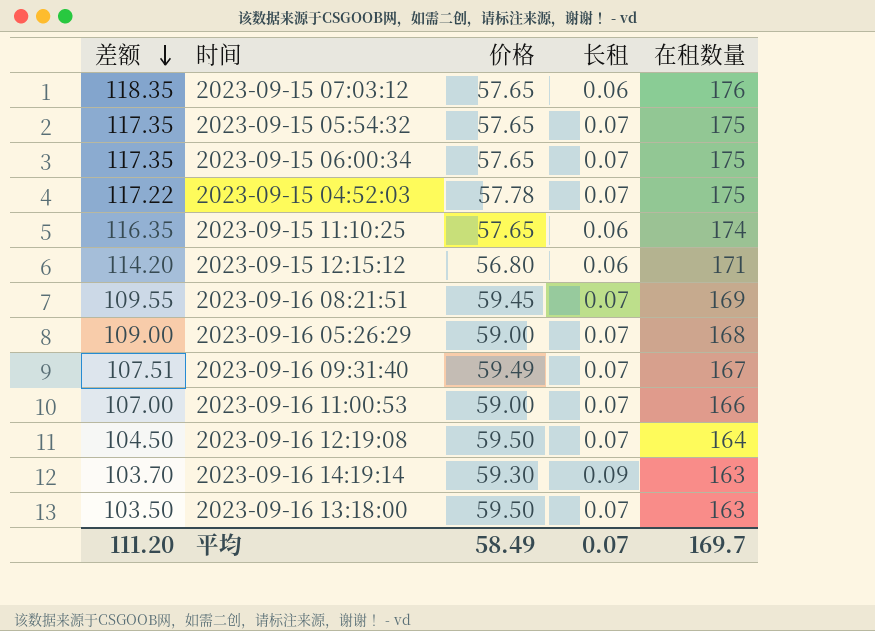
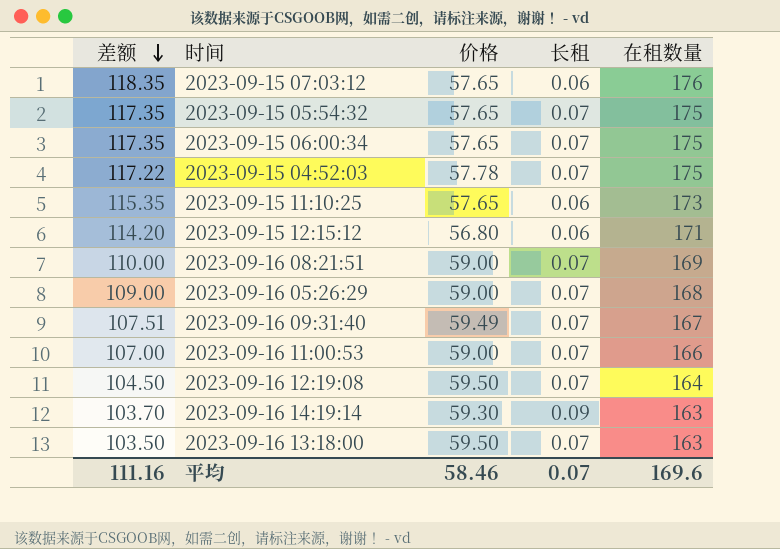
2023-09-15 11:10:25 | 差额: 116.35 -> 115.35
2023-09-15 11:10:25 | 在租数量: 174 -> 173
2023-09-16 08:21:51 | 差额: 109.55 -> 110.00
2023-09-16 08:21:51 | 价格: 59.45 -> 59.00
平均 | 差额: 111.20 -> 111.16
平均 | 价格: 58.49 -> 58.46
平均 | 在租数量: 169.7 -> 169.6

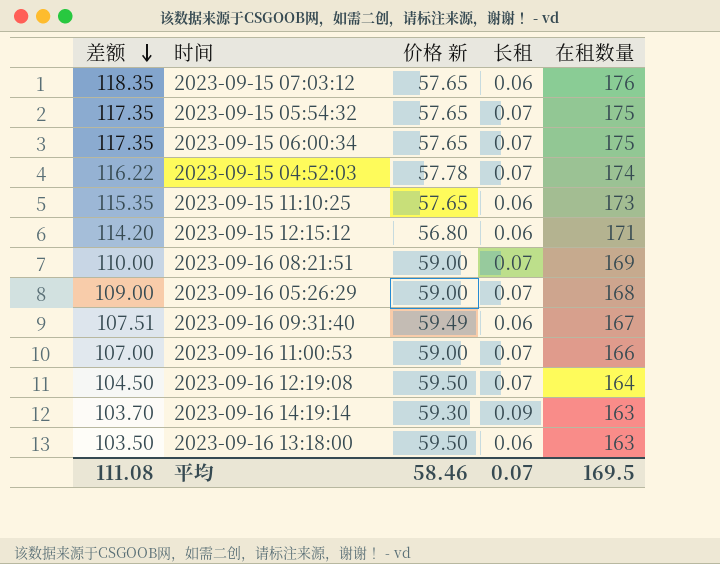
column name: 价格 -> 价格 新
2023-09-15 04:52:03 | 差额: 117.22 -> 116.22
2023-09-15 04:52:03 | 在租数量: 175 -> 174
2023-09-16 09:31:40 | 长租: 0.07 -> 0.06
2023-09-16 13:18:00 | 长租: 0.07 -> 0.06
平均 | 差额: 111.16 -> 111.08
平均 | 在租数量: 169.6 -> 169.5

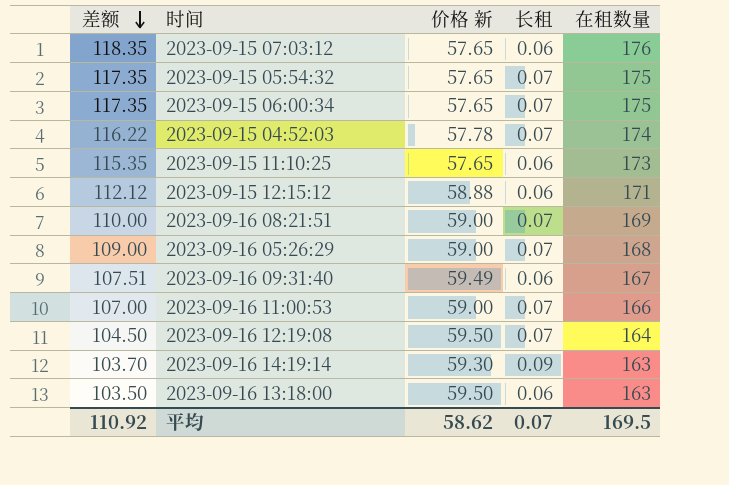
2023-09-15 12:15:12 | 差额: 114.20 -> 112.12
2023-09-15 12:15:12 | 价格 新: 56.80 -> 58.88
平均 | 差额: 111.08 -> 110.92
平均 | 价格 新: 58.46 -> 58.62

